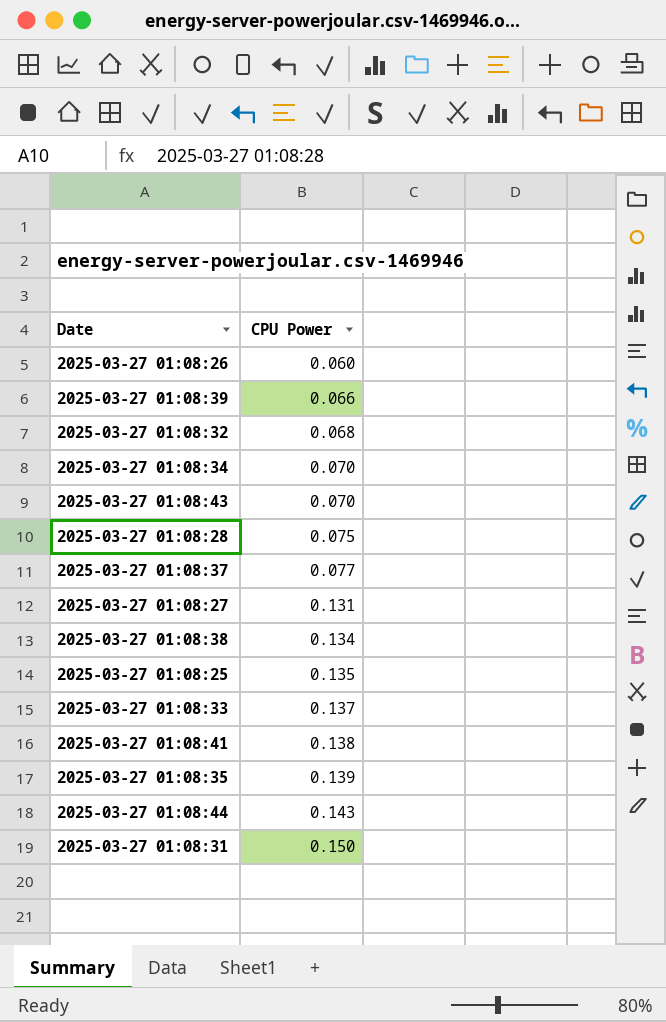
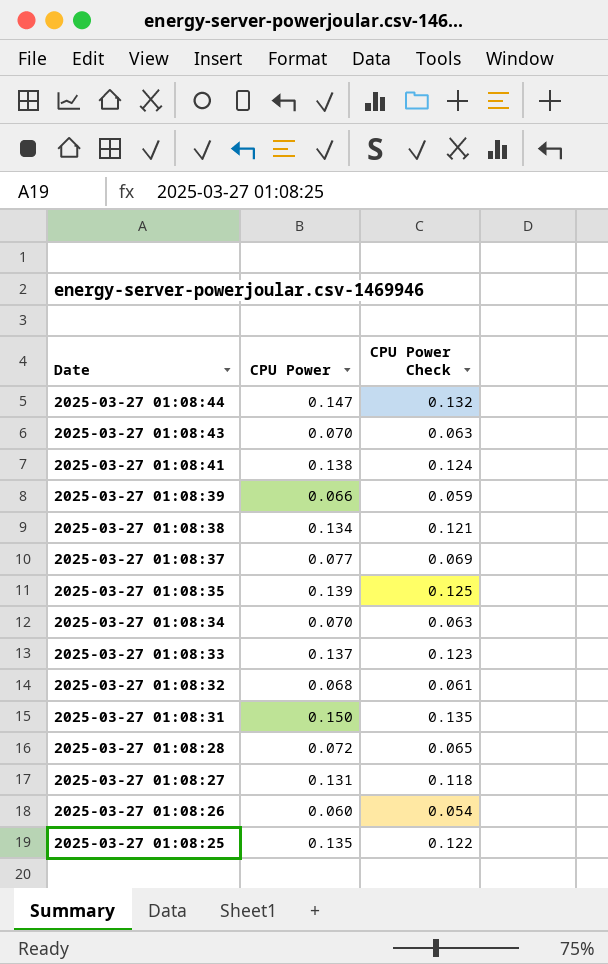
row order: CPU Power ascending -> Date descending
column CPU Power Check | formula: none -> [CPU Power] * 0.9
2025-03-27 01:08:44 | CPU Power: 0.143 -> 0.147
2025-03-27 01:08:28 | CPU Power: 0.075 -> 0.072

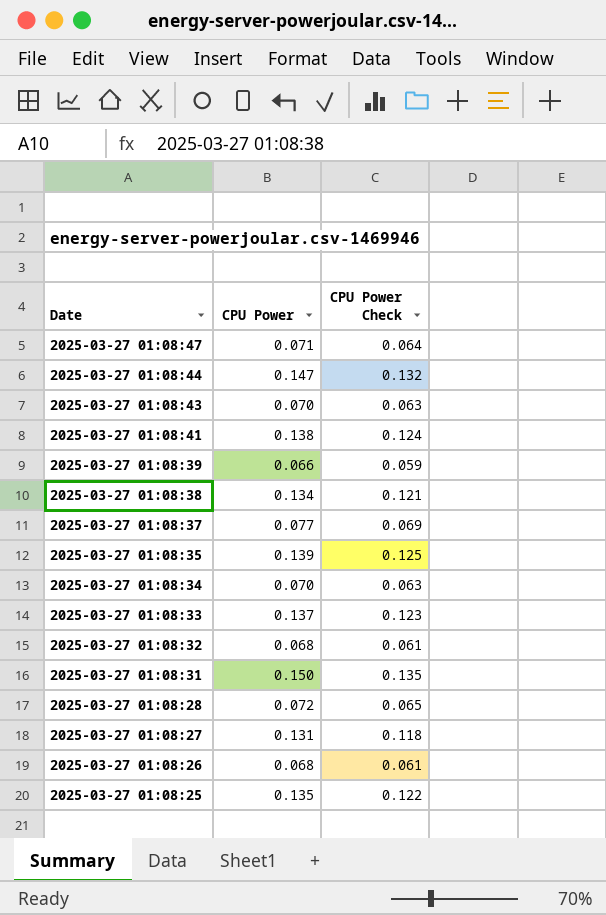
row 2025-03-27 01:08:47: none -> 0.071 | 0.064
2025-03-27 01:08:26 | CPU Power: 0.060 -> 0.068
2025-03-27 01:08:26 | CPU Power Check: 0.054 -> 0.061

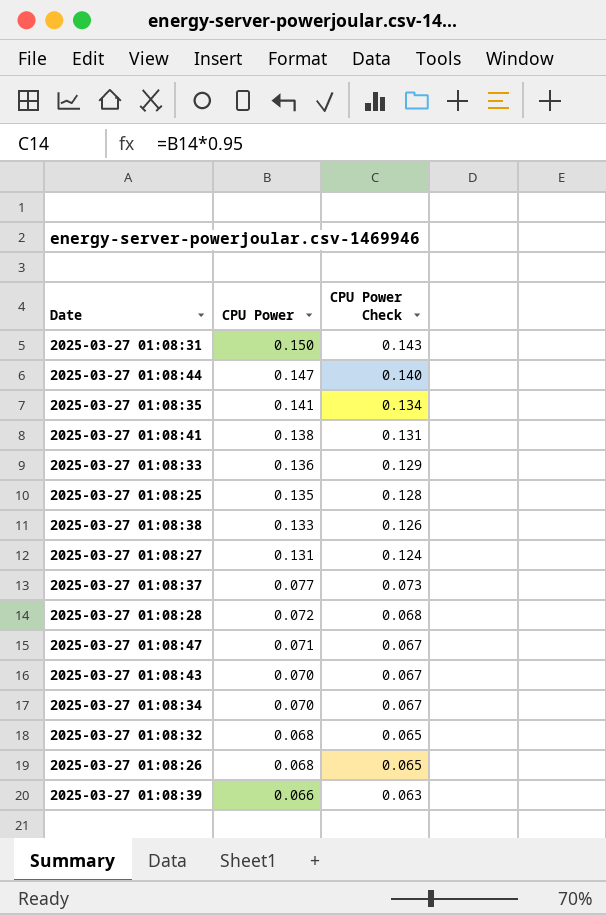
row order: Date descending -> CPU Power descending
column CPU Power Check | formula: [CPU Power] * 0.9 -> [CPU Power] * 0.95
2025-03-27 01:08:35 | CPU Power: 0.139 -> 0.141
2025-03-27 01:08:33 | CPU Power: 0.137 -> 0.136
2025-03-27 01:08:38 | CPU Power: 0.134 -> 0.133

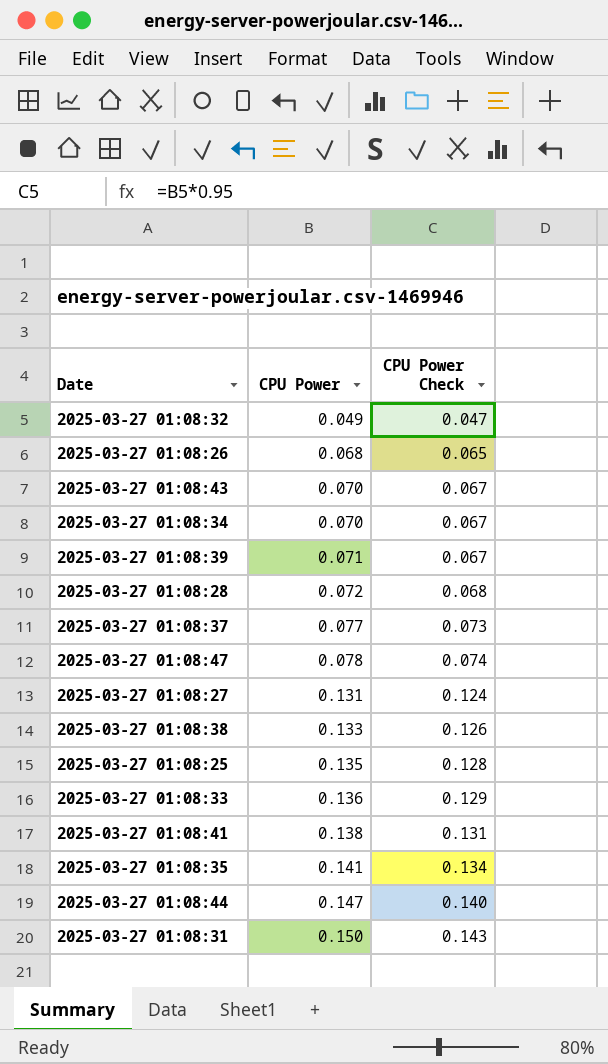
row order: CPU Power descending -> CPU Power ascending
2025-03-27 01:08:32 | CPU Power: 0.068 -> 0.049
2025-03-27 01:08:32 | CPU Power Check: 0.065 -> 0.047
2025-03-27 01:08:39 | CPU Power: 0.066 -> 0.071
2025-03-27 01:08:39 | CPU Power Check: 0.063 -> 0.067
2025-03-27 01:08:47 | CPU Power: 0.071 -> 0.078
2025-03-27 01:08:47 | CPU Power Check: 0.067 -> 0.074

